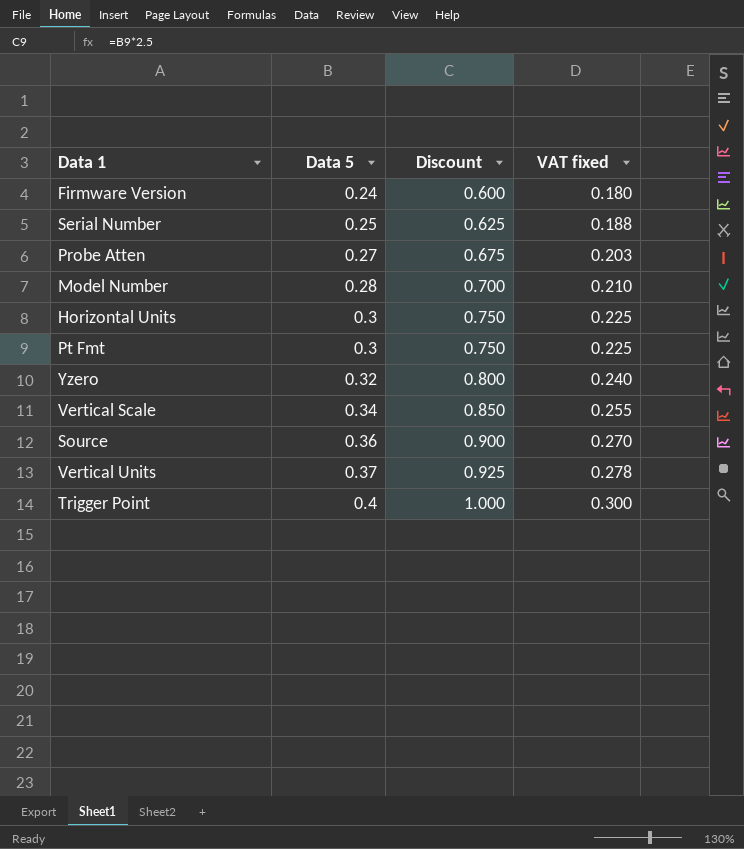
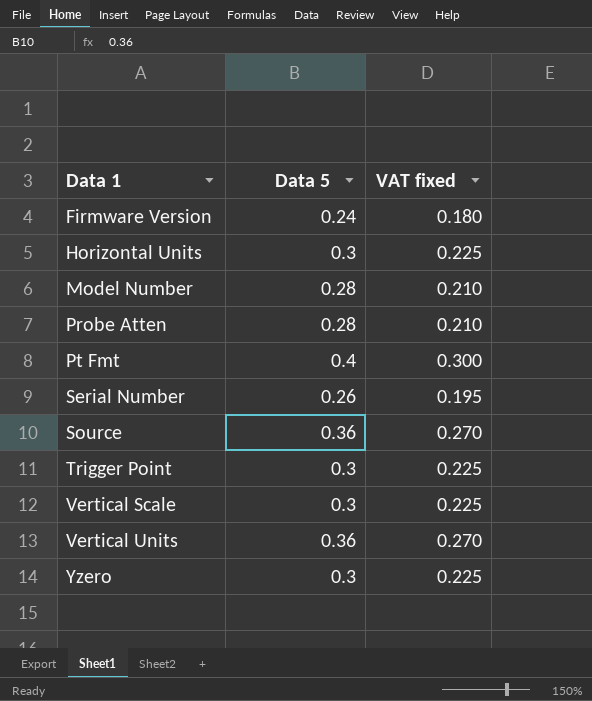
row order: Data 5 ascending -> Data 1 ascending
column Discount | formula: [Data 5] * 2.5 -> none
Probe Atten | Data 5: 0.27 -> 0.28
Probe Atten | VAT fixed: 0.203 -> 0.210
Pt Fmt | Data 5: 0.3 -> 0.4
Pt Fmt | VAT fixed: 0.225 -> 0.300
Serial Number | Data 5: 0.25 -> 0.26
Serial Number | VAT fixed: 0.188 -> 0.195
Trigger Point | Data 5: 0.4 -> 0.3
Trigger Point | VAT fixed: 0.300 -> 0.225
Vertical Scale | Data 5: 0.34 -> 0.3
Vertical Scale | VAT fixed: 0.255 -> 0.225
Vertical Units | Data 5: 0.37 -> 0.36
Vertical Units | VAT fixed: 0.278 -> 0.270
Yzero | Data 5: 0.32 -> 0.3
Yzero | VAT fixed: 0.240 -> 0.225

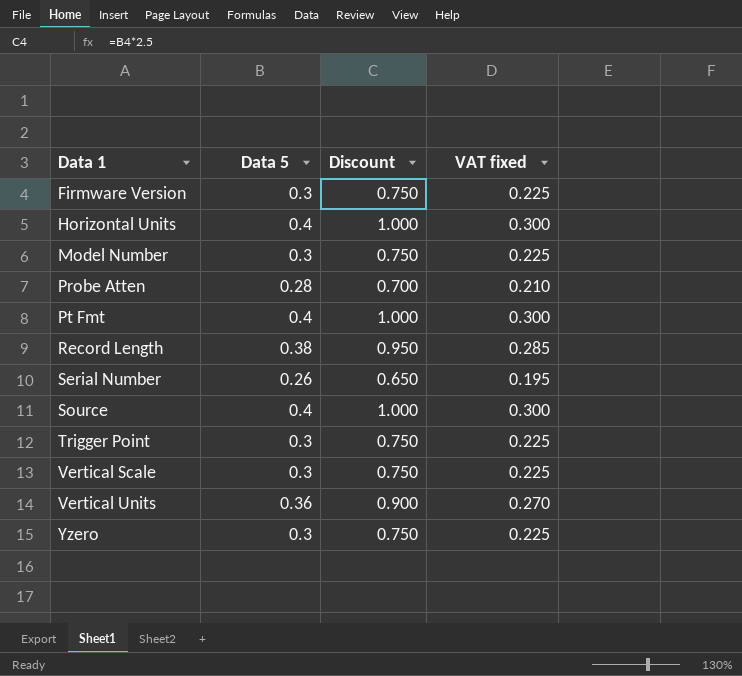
column Discount | formula: none -> [Data 5] * 2.5
Firmware Version | Data 5: 0.24 -> 0.3
Firmware Version | VAT fixed: 0.180 -> 0.225
Horizontal Units | Data 5: 0.3 -> 0.4
Horizontal Units | VAT fixed: 0.225 -> 0.300
Model Number | Data 5: 0.28 -> 0.3
Model Number | VAT fixed: 0.210 -> 0.225
row Record Length: none -> 0.38 | 0.950 | 0.285
Source | Data 5: 0.36 -> 0.4
Source | VAT fixed: 0.270 -> 0.300

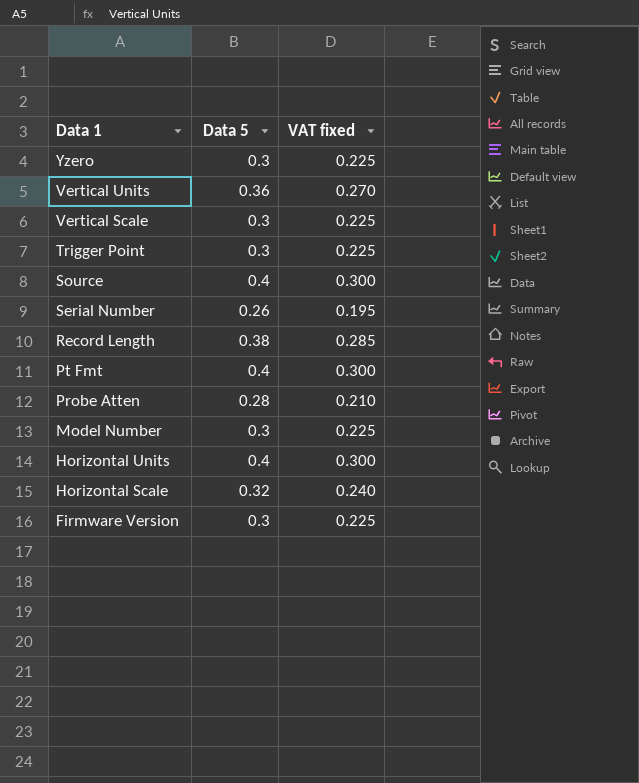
row order: Data 1 ascending -> Data 1 descending
column Discount | formula: [Data 5] * 2.5 -> none
row Horizontal Scale: none -> 0.32 | 0.240

